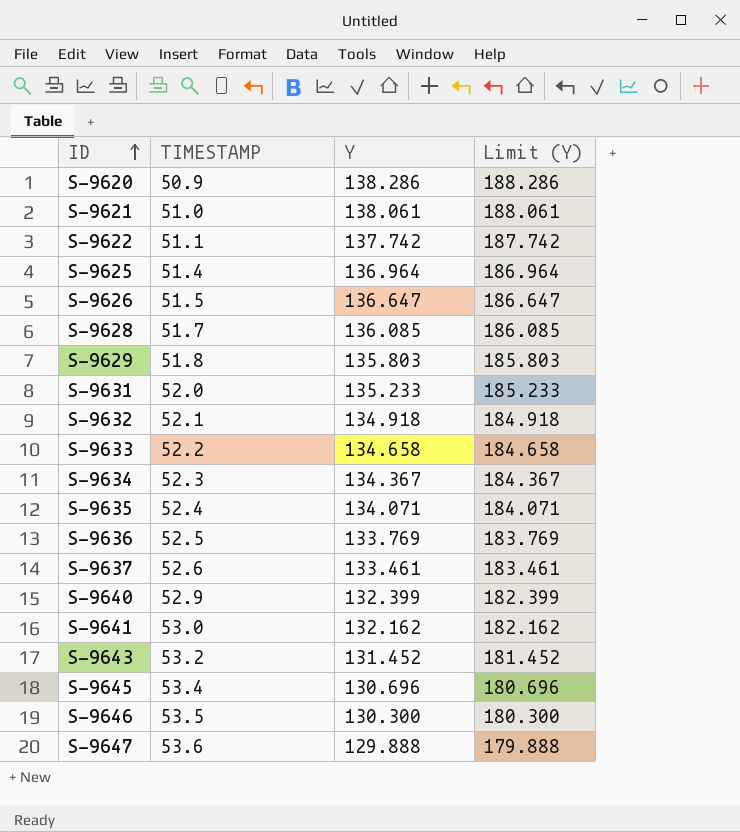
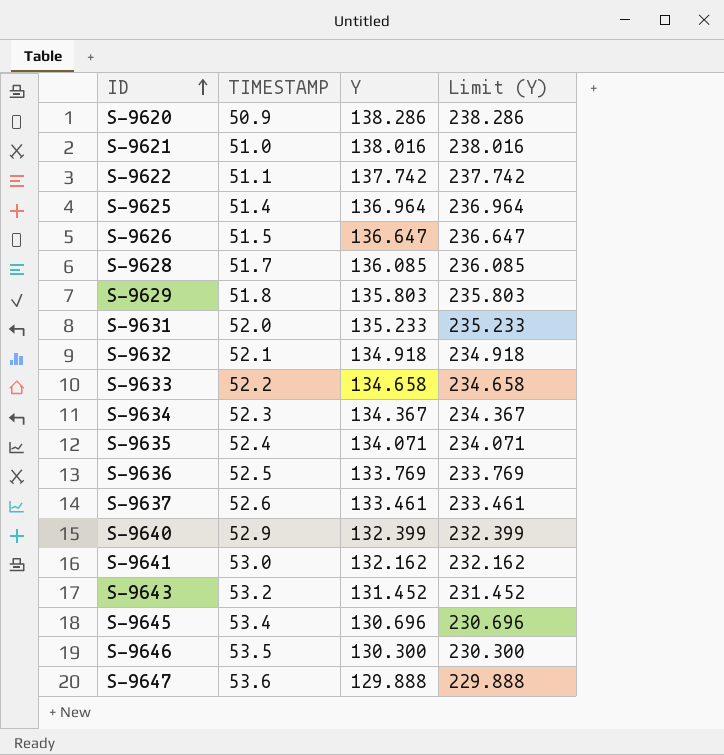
column Limit (Y) | formula: [Y] + 50 -> [Y] + 100
S-9621 | Y: 138.061 -> 138.016

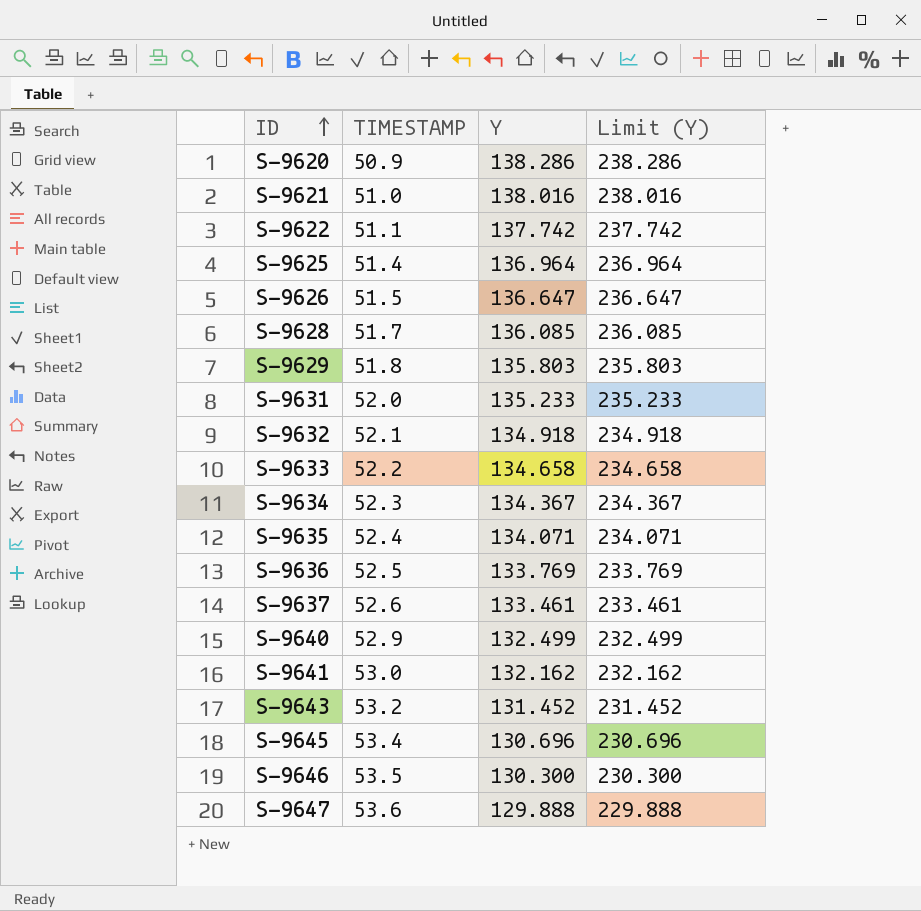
S-9640 | Y: 132.399 -> 132.499
S-9640 | Limit (Y): 232.399 -> 232.499

